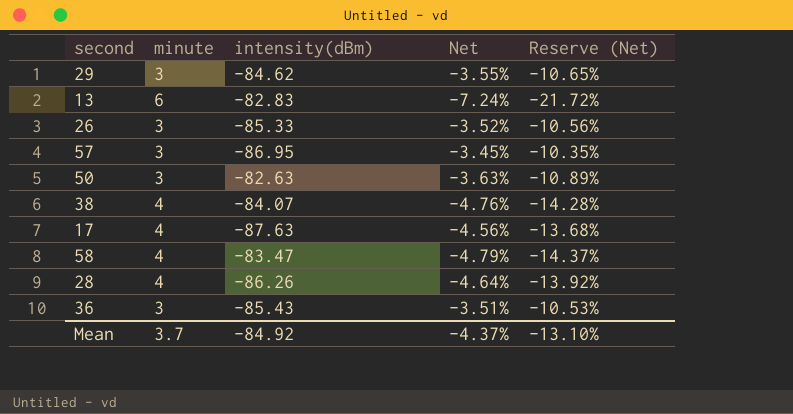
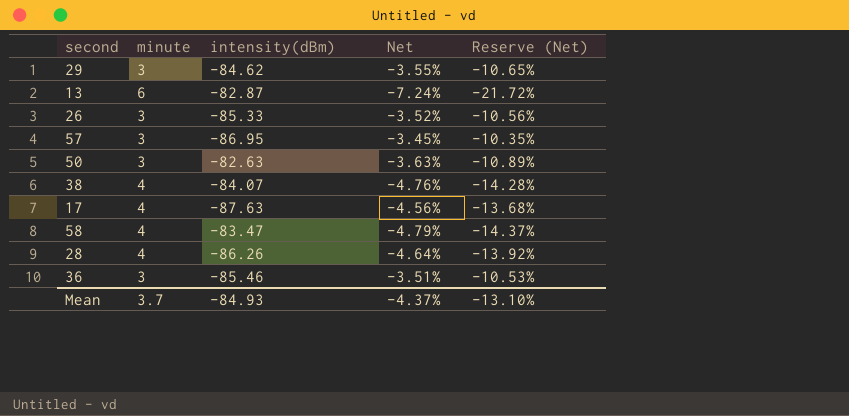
13 | intensity(dBm): -82.83 -> -82.87
36 | intensity(dBm): -85.43 -> -85.46
Mean | intensity(dBm): -84.92 -> -84.93

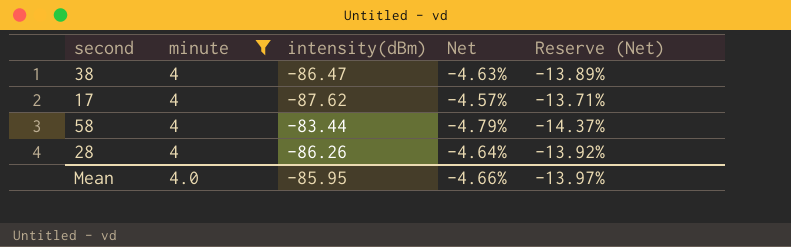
filter: none -> minute = 4
38 | intensity(dBm): -84.07 -> -86.47
38 | Net: -4.76% -> -4.63%
38 | Reserve (Net): -14.28% -> -13.89%
17 | intensity(dBm): -87.63 -> -87.62
17 | Net: -4.56% -> -4.57%
17 | Reserve (Net): -13.68% -> -13.71%
58 | intensity(dBm): -83.47 -> -83.44
Mean | minute: 3.7 -> 4.0
Mean | intensity(dBm): -84.93 -> -85.95
Mean | Net: -4.37% -> -4.66%
Mean | Reserve (Net): -13.10% -> -13.97%

